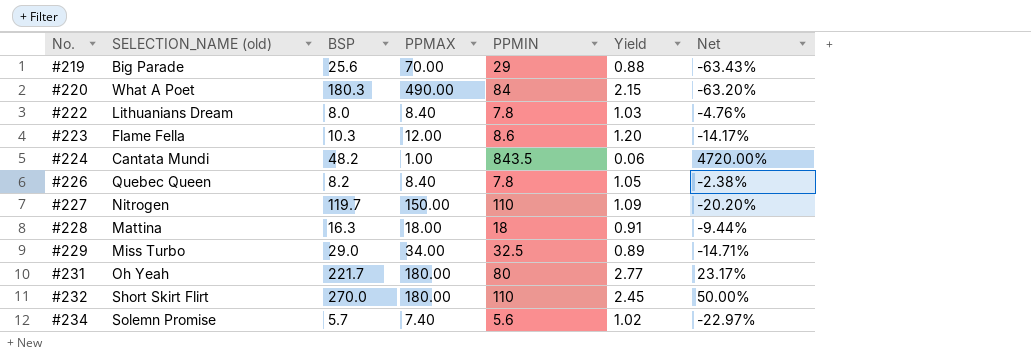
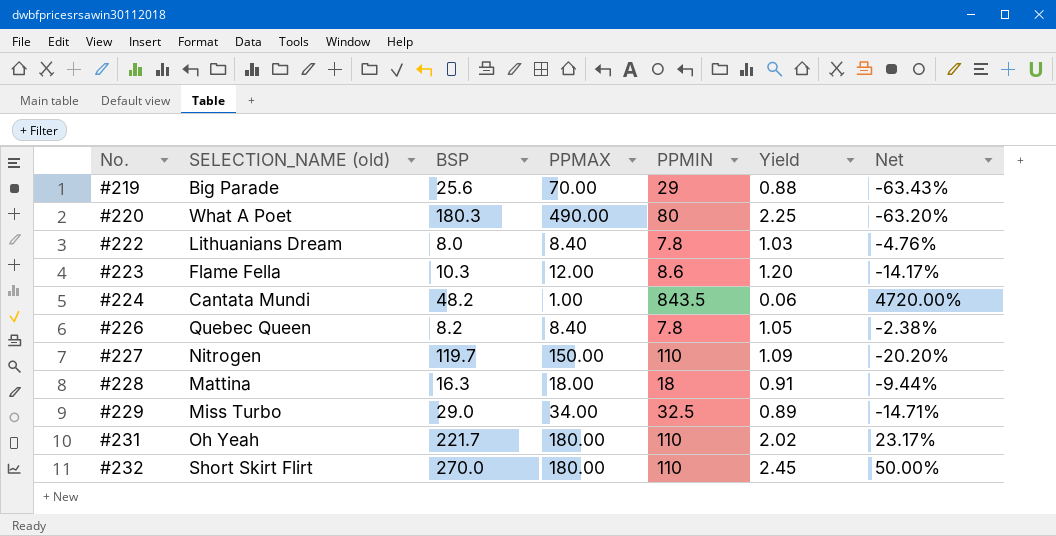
row #234: Solemn Promise | 5.7 | 7.40 | 5.6 | 1.02 | -22.97% -> none
#220 | PPMIN: 84 -> 80
#220 | Yield: 2.15 -> 2.25
#231 | PPMIN: 80 -> 110
#231 | Yield: 2.77 -> 2.02

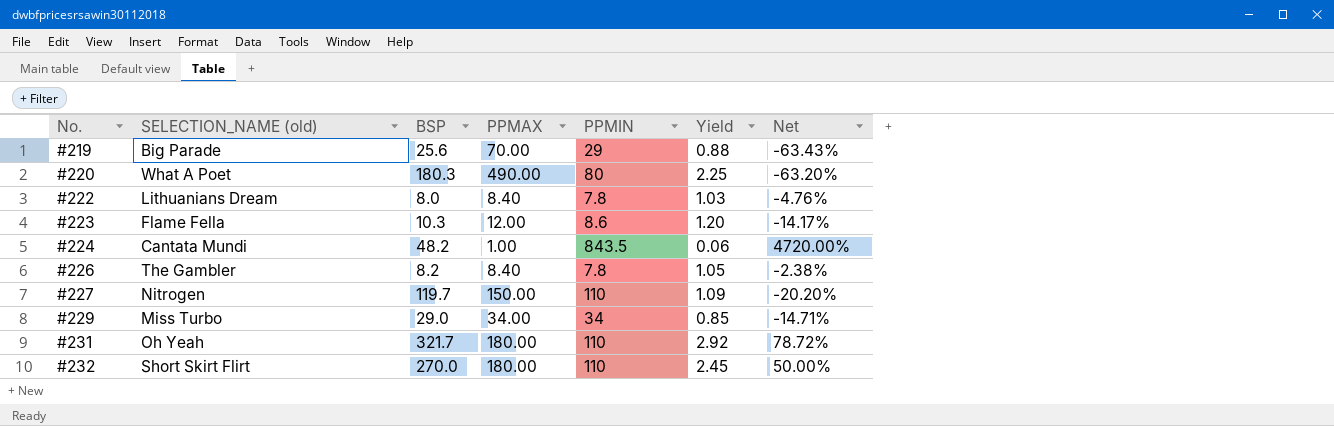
row #228: Mattina | 16.3 | 18.00 | 18 | 0.91 | -9.44% -> none
#226 | SELECTION_NAME (old): Quebec Queen -> The Gambler
#229 | PPMIN: 32.5 -> 34
#229 | Yield: 0.89 -> 0.85
#231 | BSP: 221.7 -> 321.7
#231 | Yield: 2.02 -> 2.92
#231 | Net: 23.17% -> 78.72%

